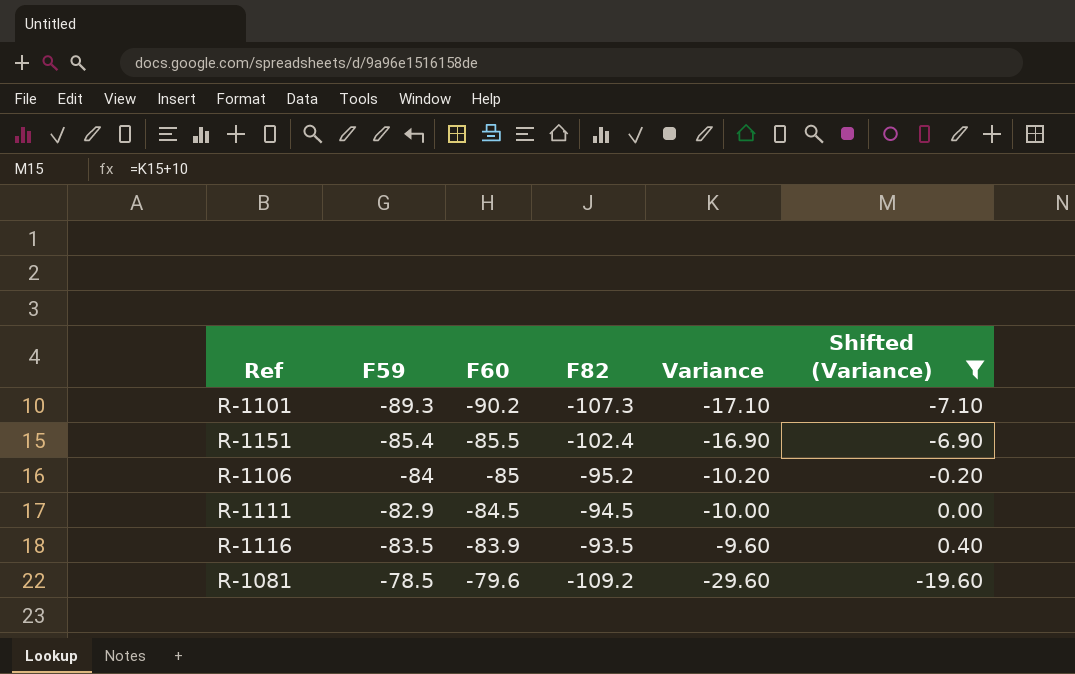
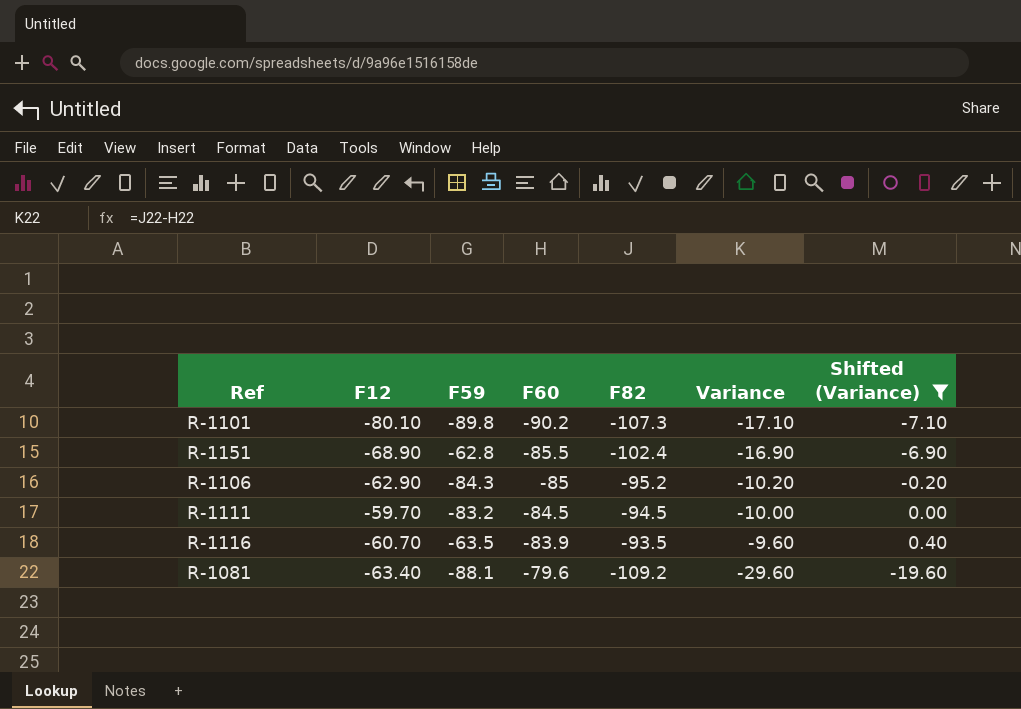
column F12 | position: none -> 2
R-1101 | F59: -89.3 -> -89.8
R-1151 | F59: -85.4 -> -62.8
R-1106 | F59: -84 -> -84.3
R-1111 | F59: -82.9 -> -83.2
R-1116 | F59: -83.5 -> -63.5
R-1081 | F59: -78.5 -> -88.1

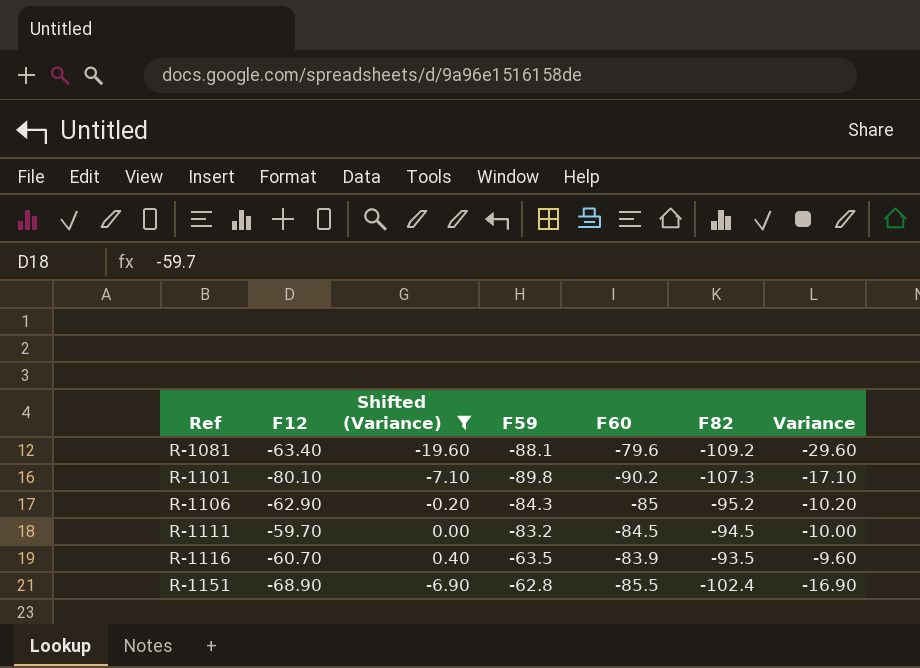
row order: F60 ascending -> Ref ascending
column Shifted (Variance) | position: 7 -> 3

